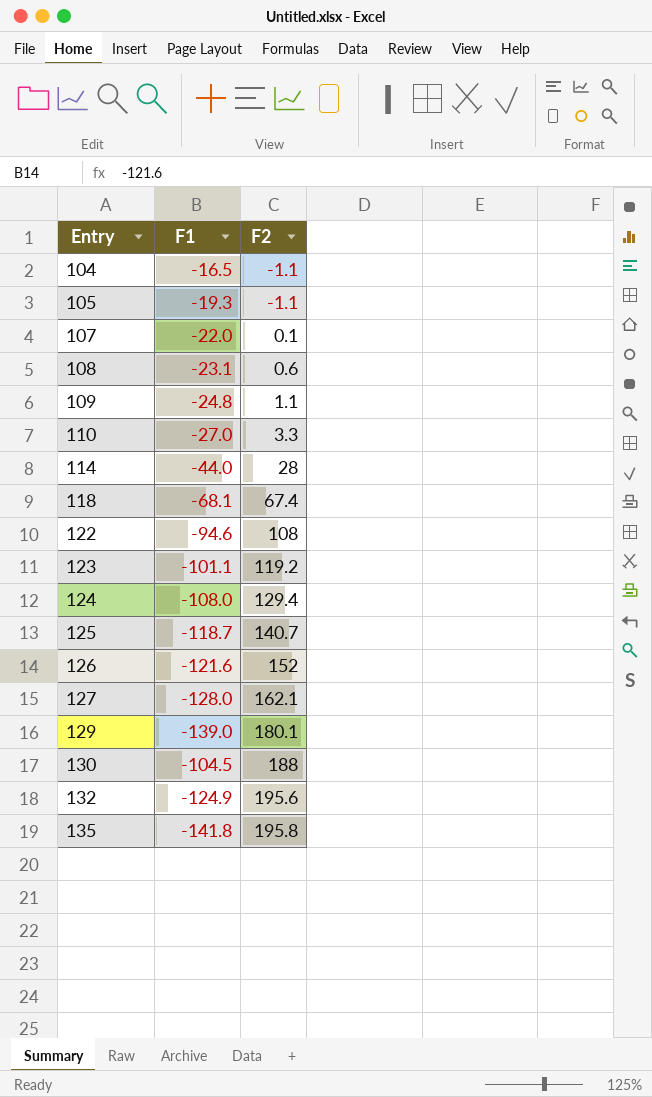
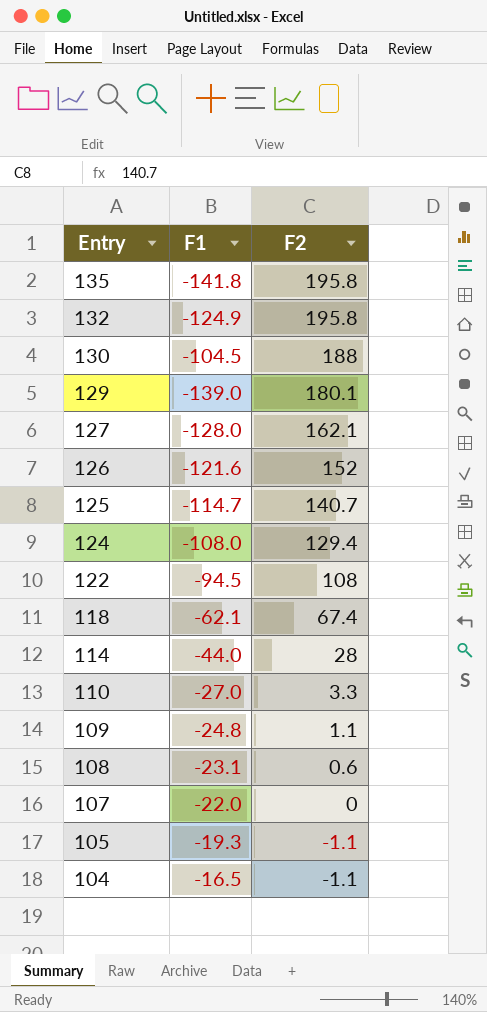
row order: Entry ascending -> Entry descending
row 123: -101.1 | 119.2 -> none
132 | F2: 195.6 -> 195.8
125 | F1: -118.7 -> -114.7
122 | F1: -94.6 -> -94.5
118 | F1: -68.1 -> -62.1
107 | F2: 0.1 -> 0

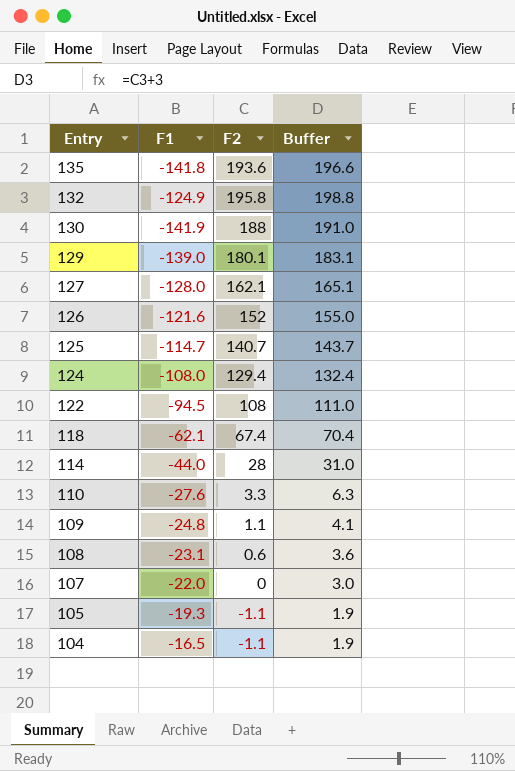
column Buffer | formula: none -> [F2] + 3
135 | F2: 195.8 -> 193.6
130 | F1: -104.5 -> -141.9
110 | F1: -27.0 -> -27.6

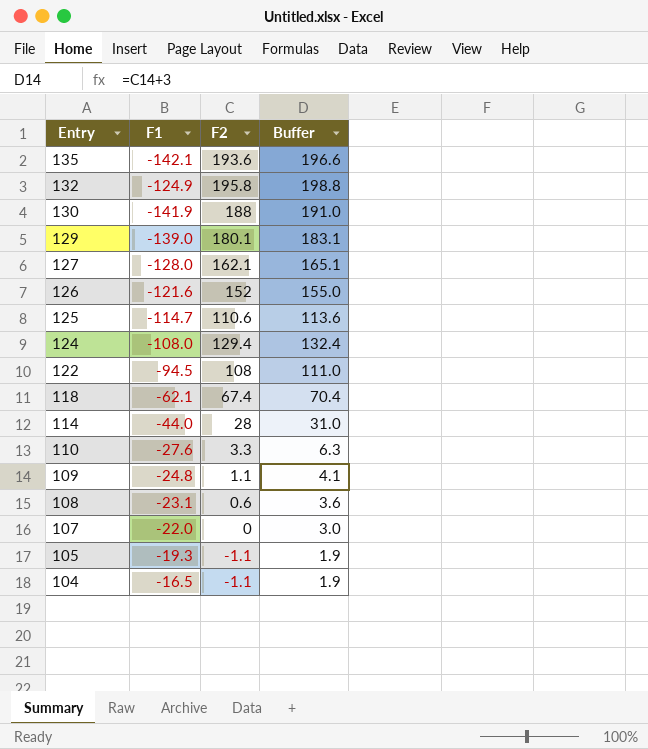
135 | F1: -141.8 -> -142.1
125 | F2: 140.7 -> 110.6
125 | Buffer: 143.7 -> 113.6

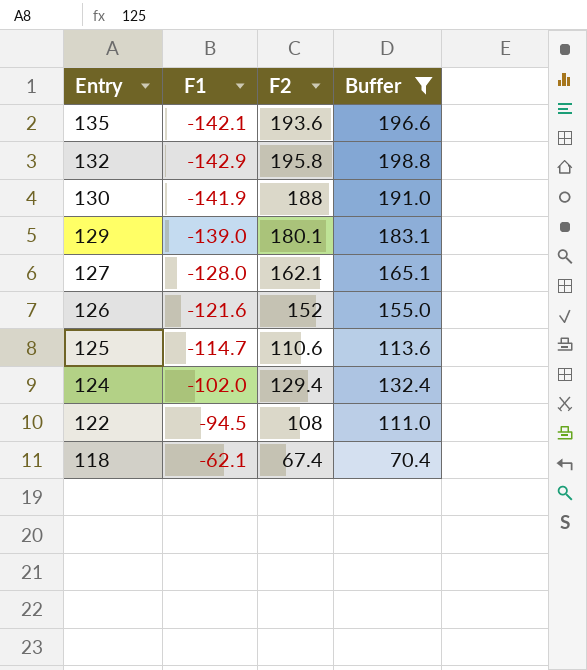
filter: none -> Buffer >= 70.4
132 | F1: -124.9 -> -142.9
124 | F1: -108.0 -> -102.0

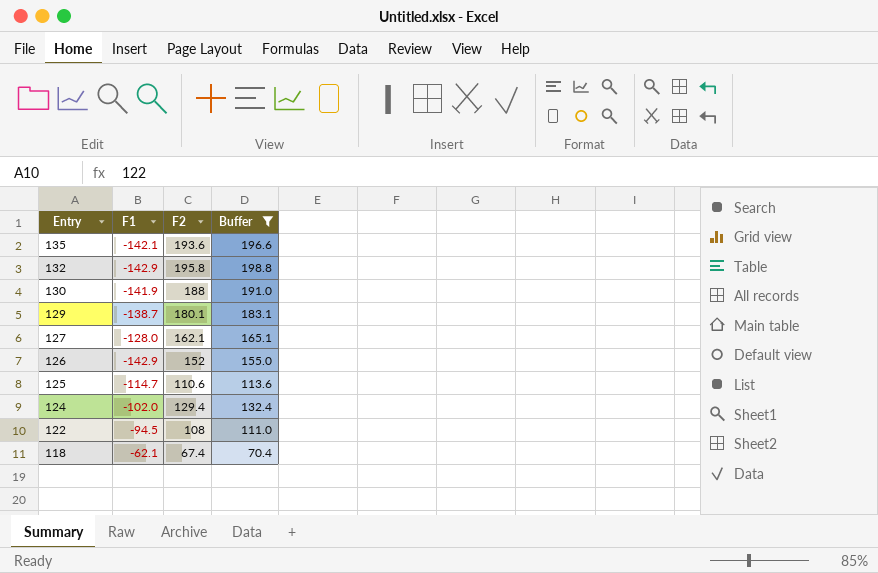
129 | F1: -139.0 -> -138.7
126 | F1: -121.6 -> -142.9

